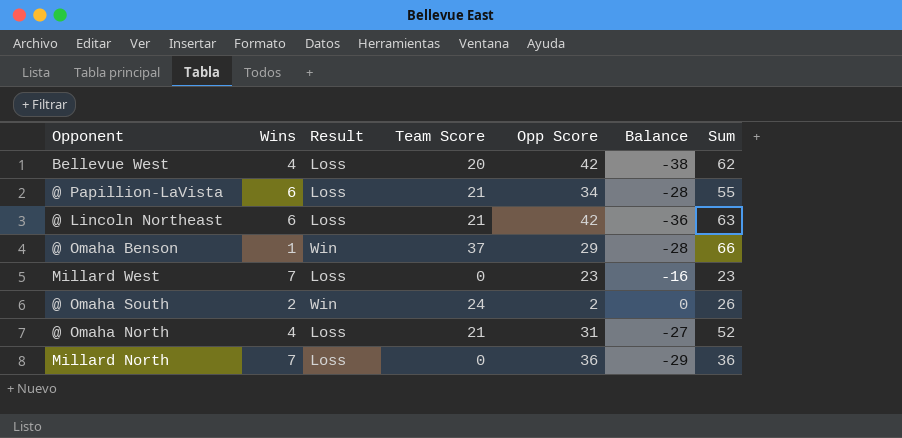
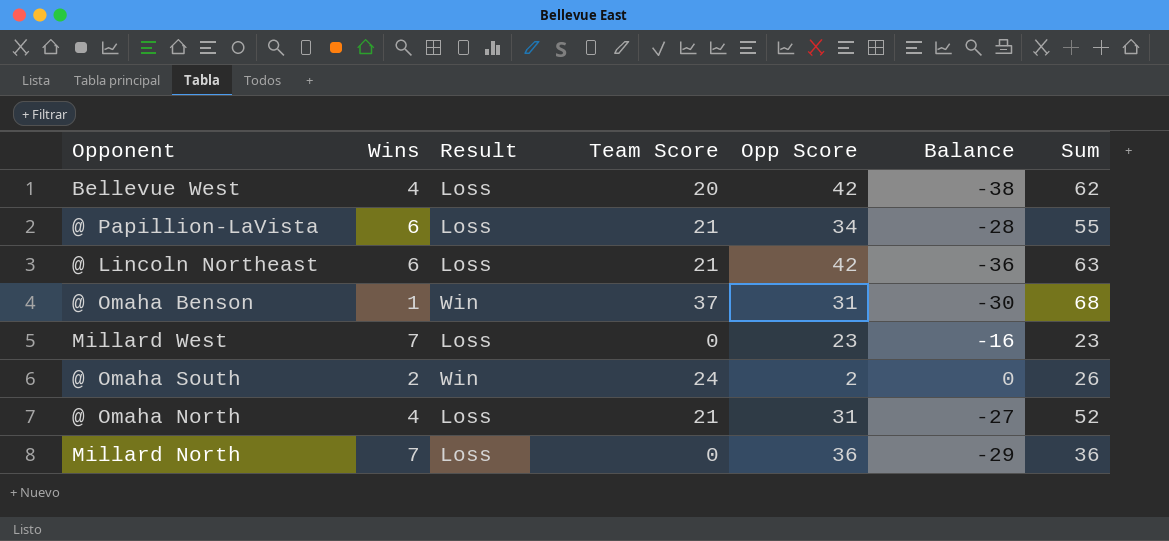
@ Omaha Benson | Opp Score: 29 -> 31
@ Omaha Benson | Balance: -28 -> -30
@ Omaha Benson | Sum: 66 -> 68

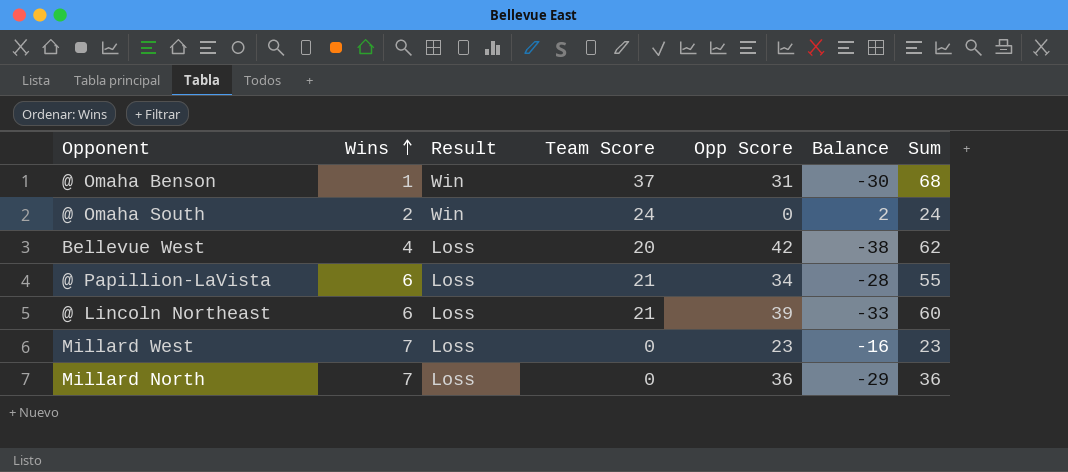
row order: none -> Wins ascending
row @ Omaha North: 4 | Loss | 21 | 31 | -27 | 52 -> none
@ Omaha South | Opp Score: 2 -> 0
@ Omaha South | Balance: 0 -> 2
@ Omaha South | Sum: 26 -> 24
@ Lincoln Northeast | Opp Score: 42 -> 39
@ Lincoln Northeast | Balance: -36 -> -33
@ Lincoln Northeast | Sum: 63 -> 60

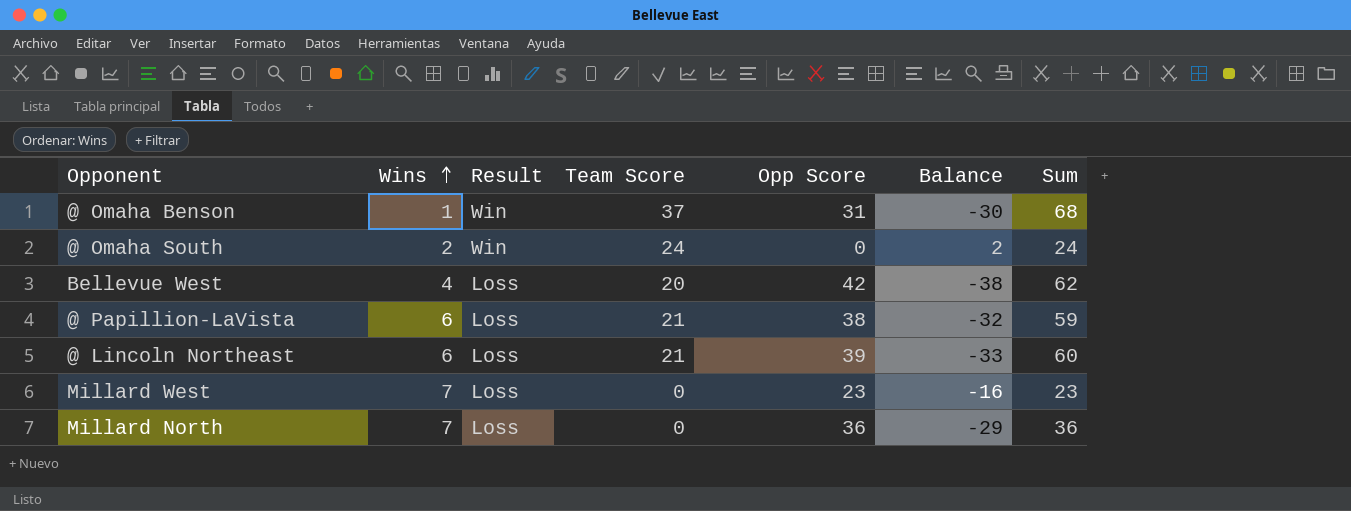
@ Papillion-LaVista | Opp Score: 34 -> 38
@ Papillion-LaVista | Balance: -28 -> -32
@ Papillion-LaVista | Sum: 55 -> 59

